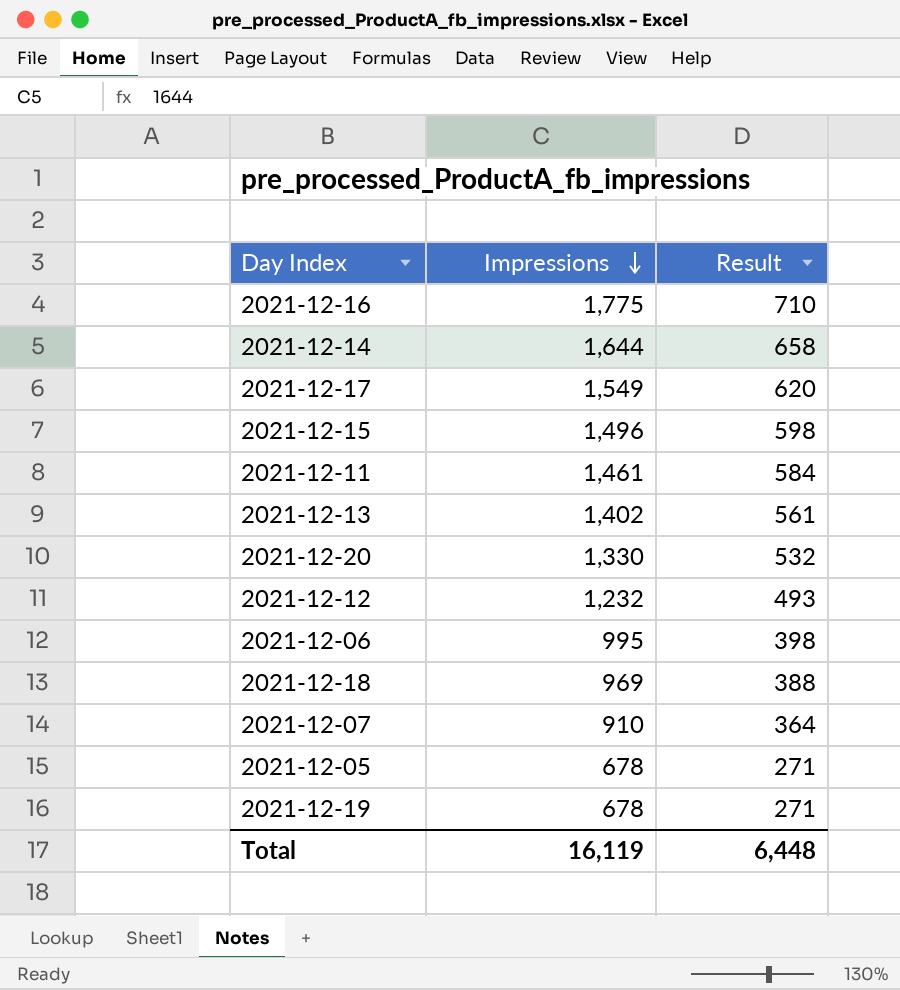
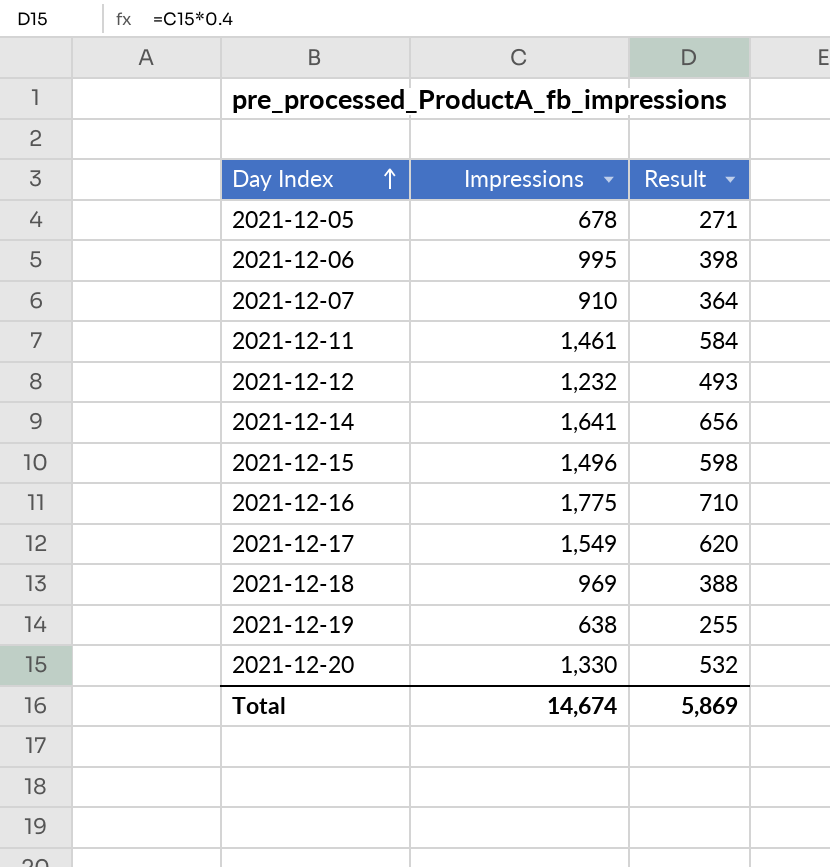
row order: Impressions descending -> Day Index ascending
row 2021-12-13: 1,402 | 561 -> none
2021-12-14 | Impressions: 1,644 -> 1,641
2021-12-14 | Result: 658 -> 656
2021-12-19 | Impressions: 678 -> 638
2021-12-19 | Result: 271 -> 255
Total | Impressions: 16,119 -> 14,674
Total | Result: 6,448 -> 5,869

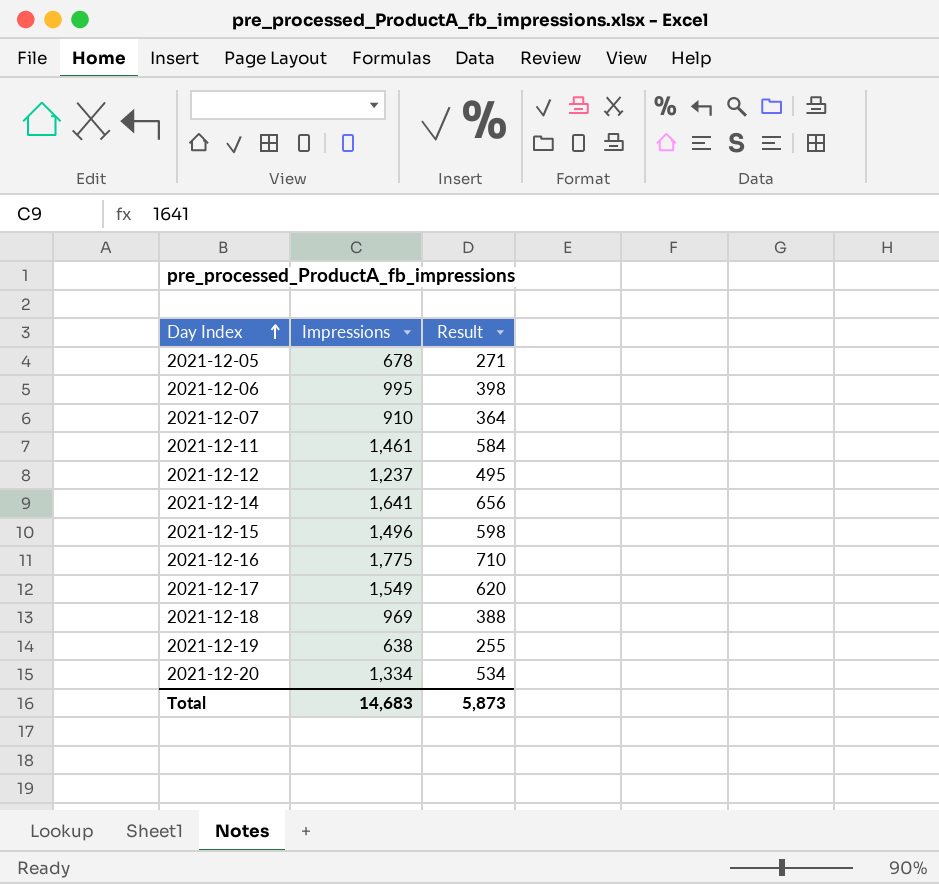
2021-12-12 | Impressions: 1,232 -> 1,237
2021-12-12 | Result: 493 -> 495
2021-12-20 | Impressions: 1,330 -> 1,334
2021-12-20 | Result: 532 -> 534
Total | Impressions: 14,674 -> 14,683
Total | Result: 5,869 -> 5,873

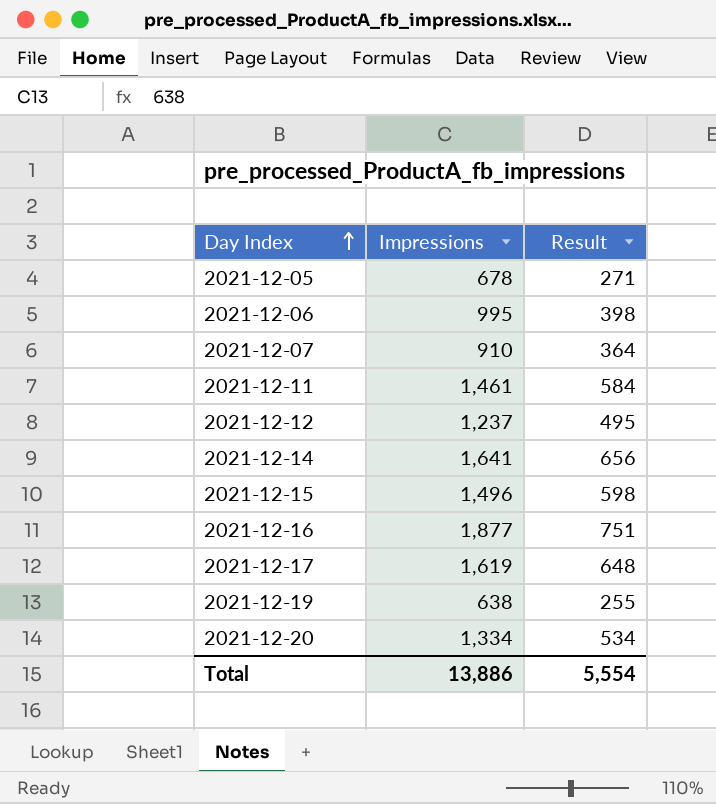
row 2021-12-18: 969 | 388 -> none
2021-12-16 | Impressions: 1,775 -> 1,877
2021-12-16 | Result: 710 -> 751
2021-12-17 | Impressions: 1,549 -> 1,619
2021-12-17 | Result: 620 -> 648
Total | Impressions: 14,683 -> 13,886
Total | Result: 5,873 -> 5,554

